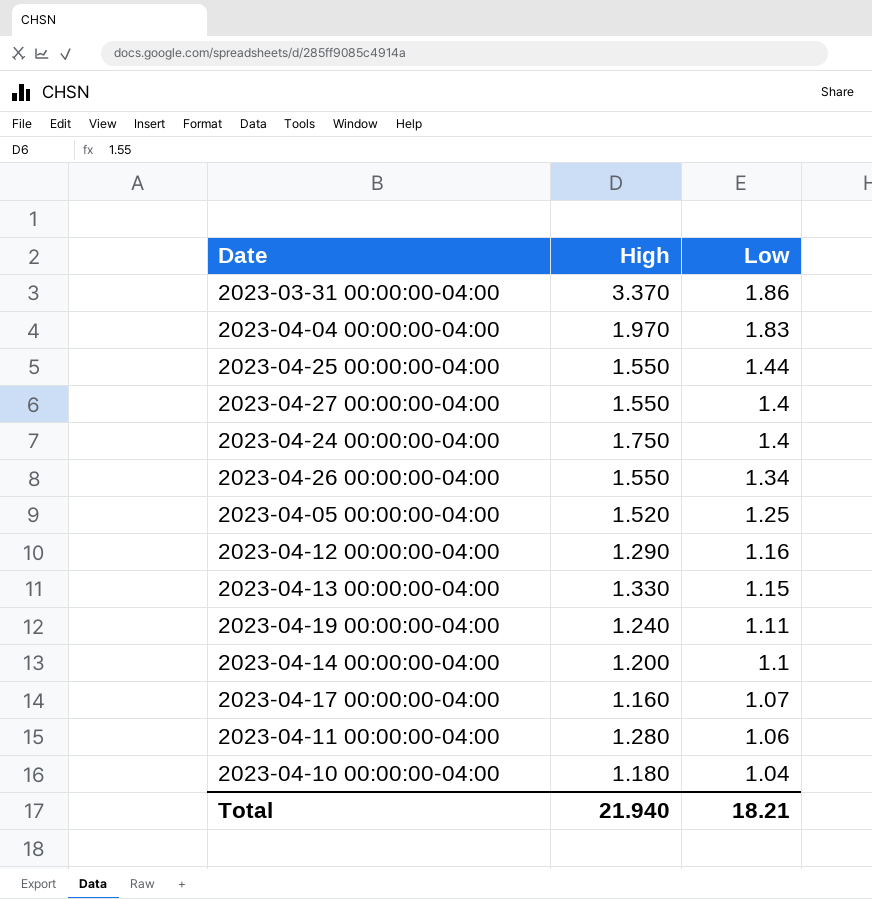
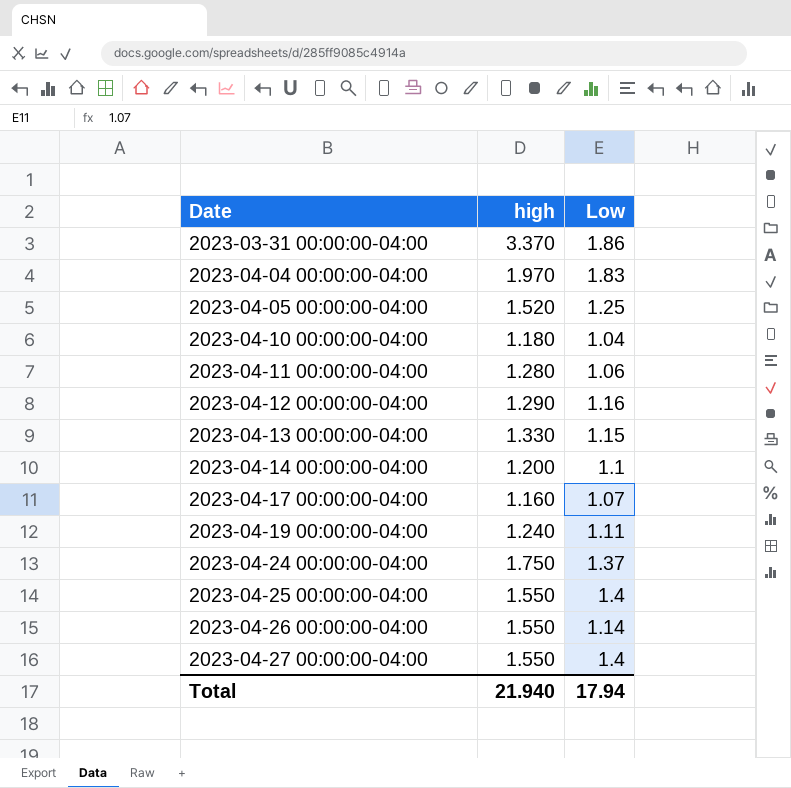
row order: Low descending -> Date ascending
column name: High -> high
2023-04-24 00:00:00-04:00 | Low: 1.4 -> 1.37
2023-04-25 00:00:00-04:00 | Low: 1.44 -> 1.4
2023-04-26 00:00:00-04:00 | Low: 1.34 -> 1.14
Total | Low: 18.21 -> 17.94

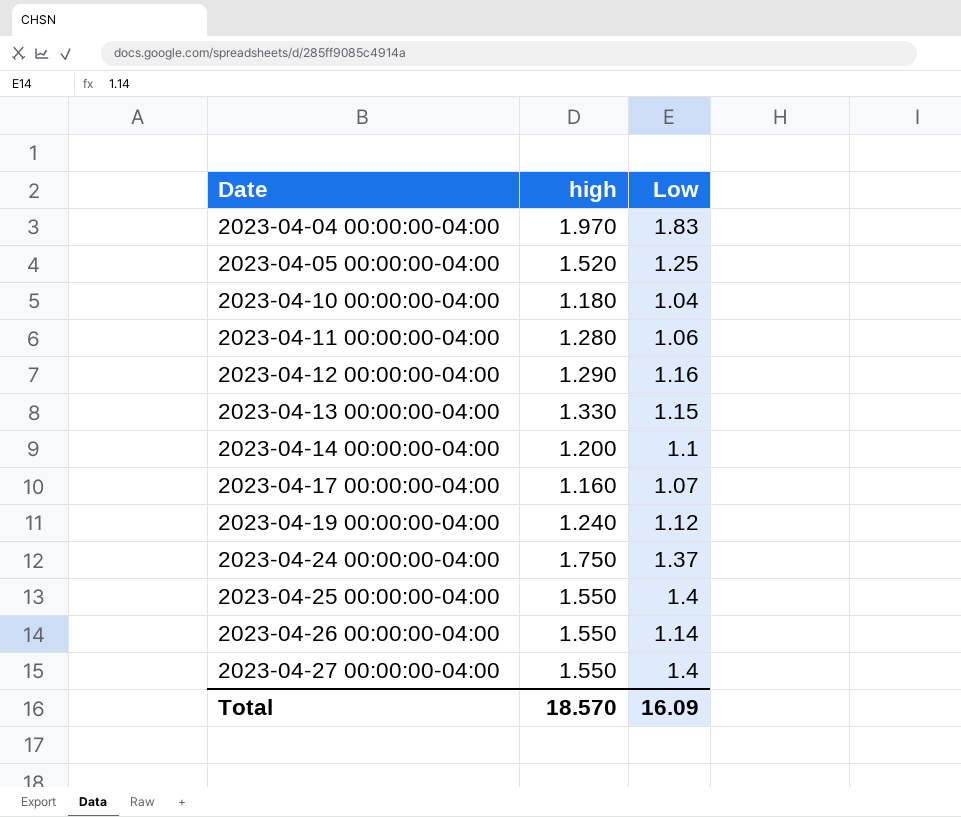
row 2023-03-31 00:00:00-04:00: 3.370 | 1.86 -> none
2023-04-19 00:00:00-04:00 | Low: 1.11 -> 1.12
Total | high: 21.940 -> 18.570
Total | Low: 17.94 -> 16.09

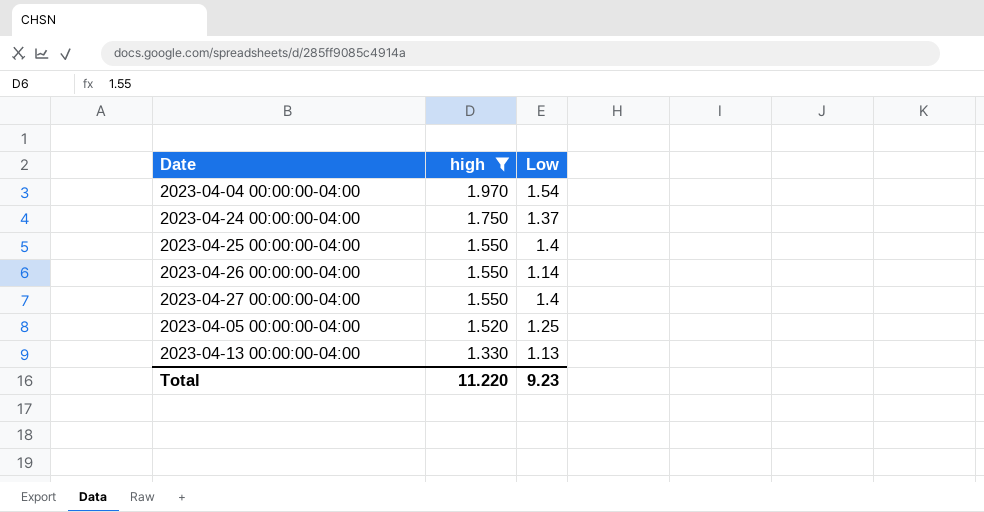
filter: none -> high >= 1.330
row order: Date ascending -> high descending
2023-04-04 00:00:00-04:00 | Low: 1.83 -> 1.54
2023-04-13 00:00:00-04:00 | Low: 1.15 -> 1.13
Total | high: 18.570 -> 11.220
Total | Low: 16.09 -> 9.23

